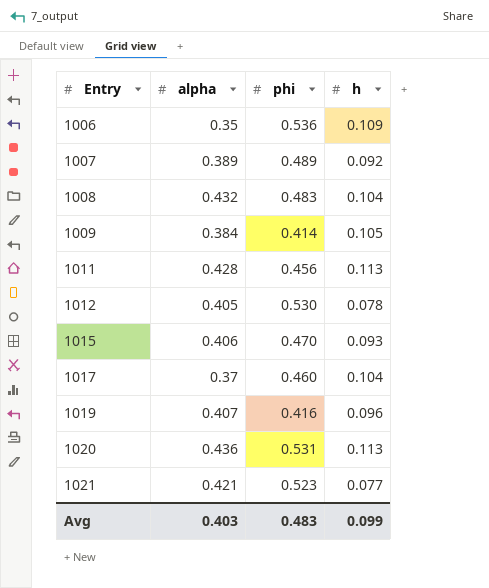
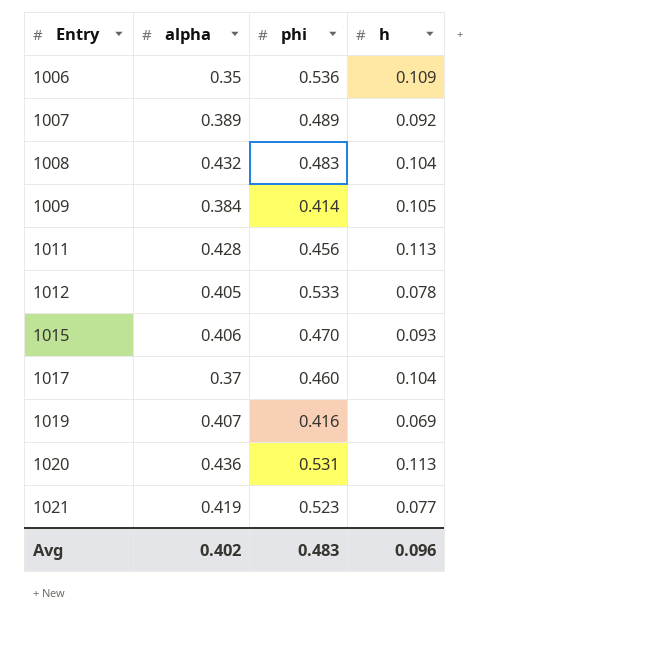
1012 | phi: 0.530 -> 0.533
1019 | h: 0.096 -> 0.069
1021 | alpha: 0.421 -> 0.419
Avg | alpha: 0.403 -> 0.402
Avg | h: 0.099 -> 0.096

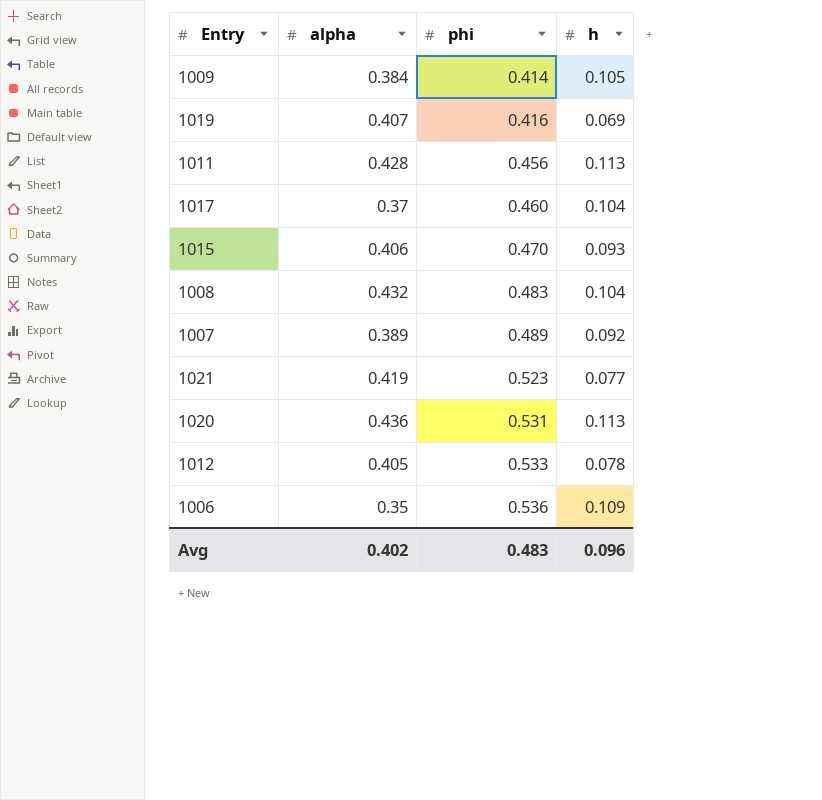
row order: Entry ascending -> phi ascending

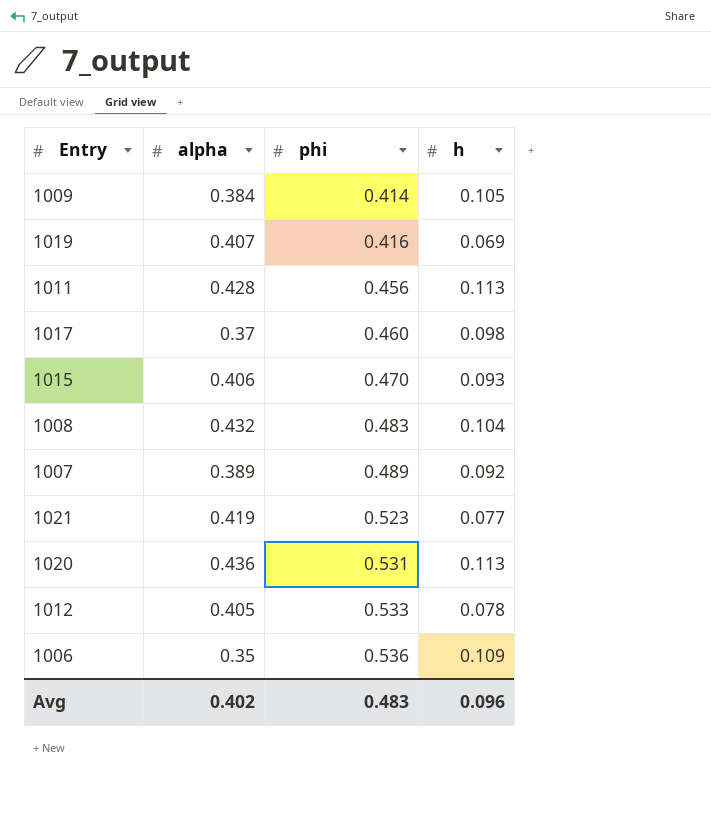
1017 | h: 0.104 -> 0.098

